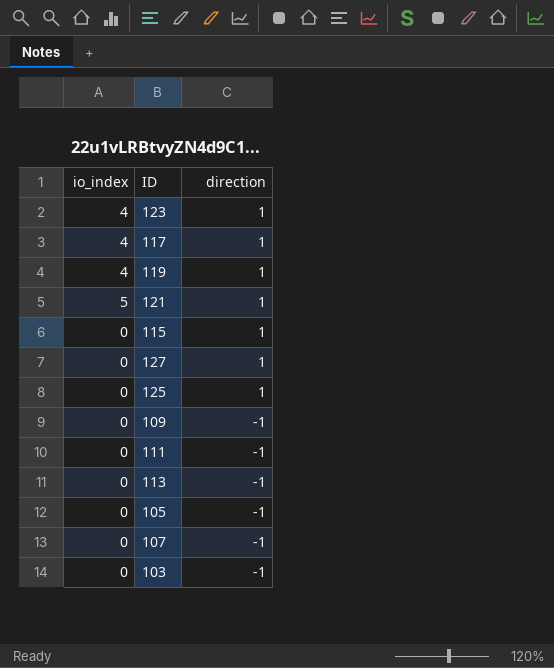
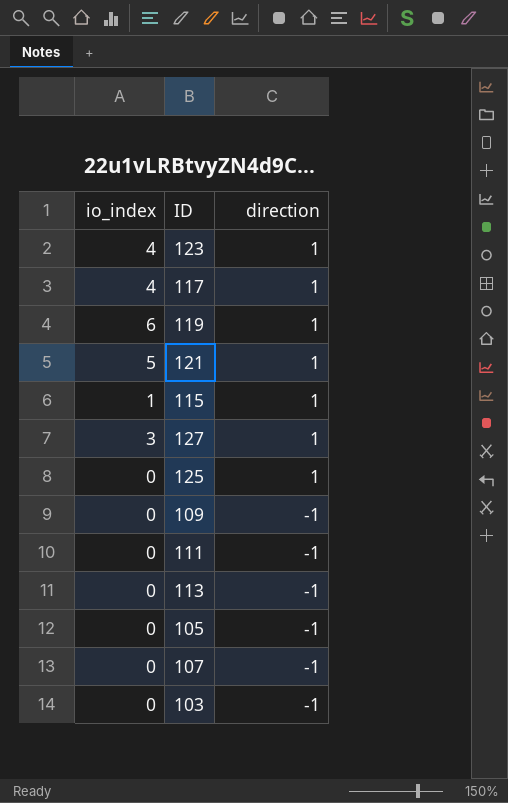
119 | io_index: 4 -> 6
115 | io_index: 0 -> 1
127 | io_index: 0 -> 3

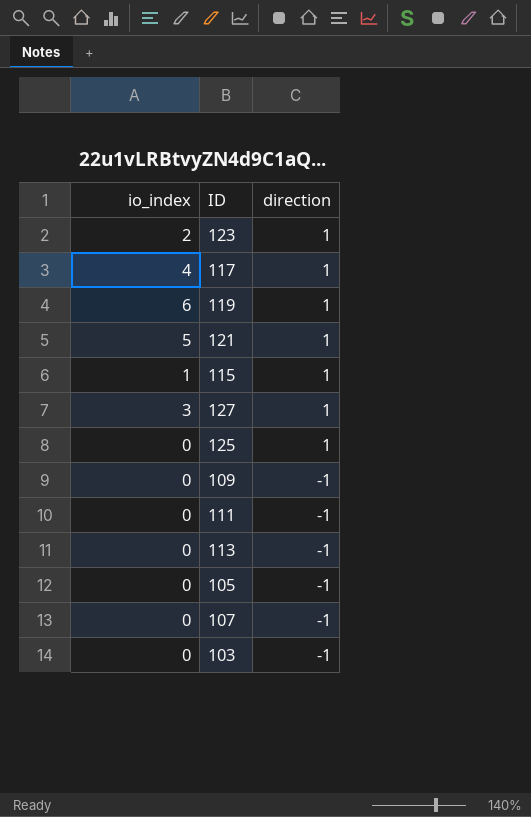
123 | io_index: 4 -> 2

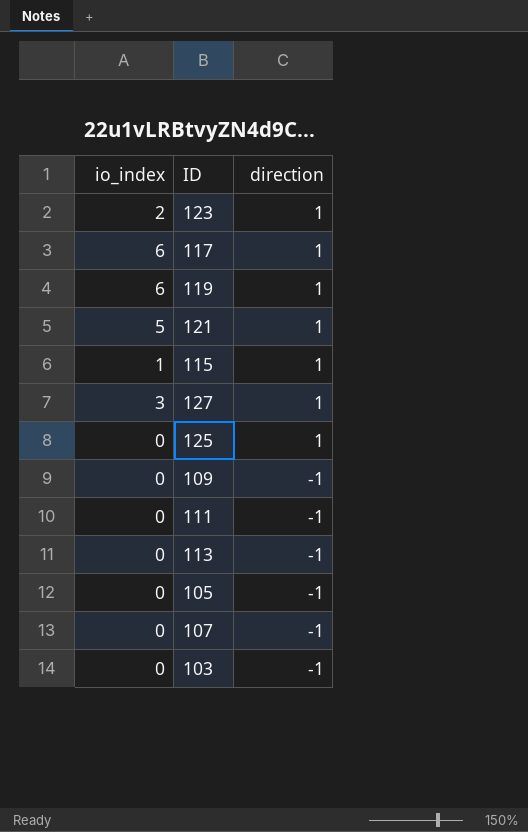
117 | io_index: 4 -> 6

